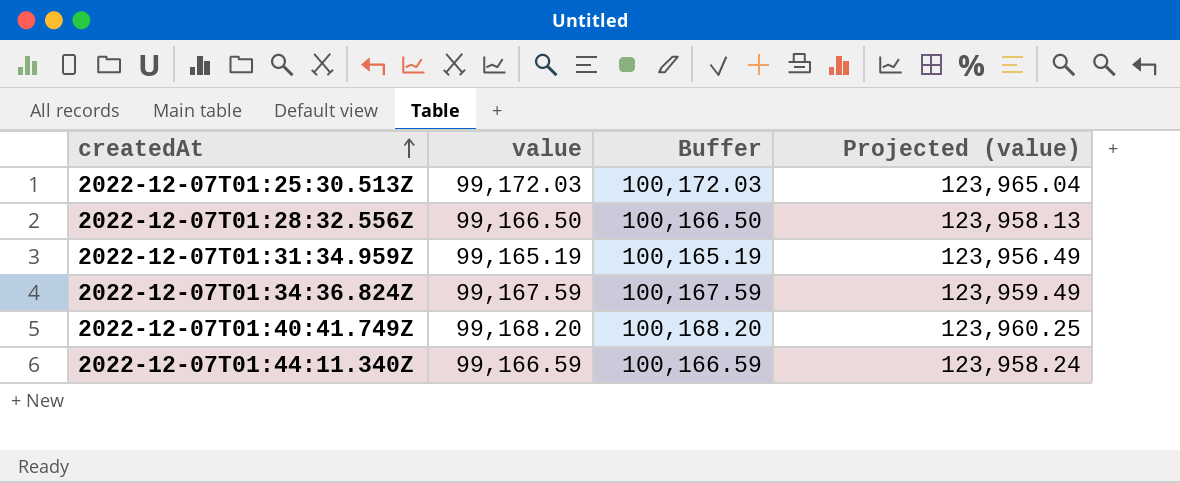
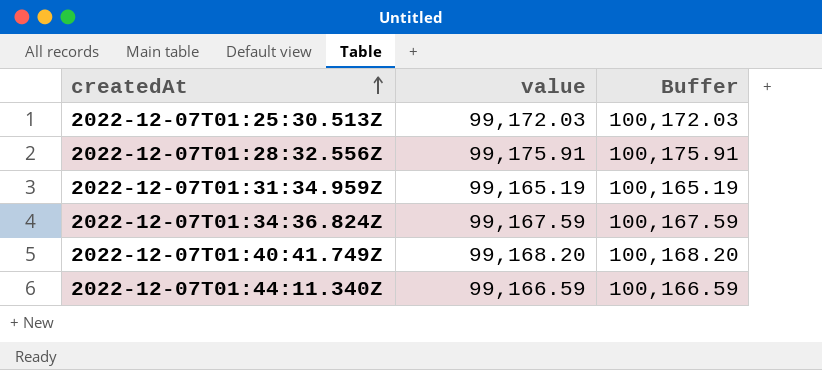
column Projected (value) | formula: [value] * 1.25 -> none
2022-12-07T01:28:32.556Z | value: 99,166.50 -> 99,175.91
2022-12-07T01:28:32.556Z | Buffer: 100,166.50 -> 100,175.91

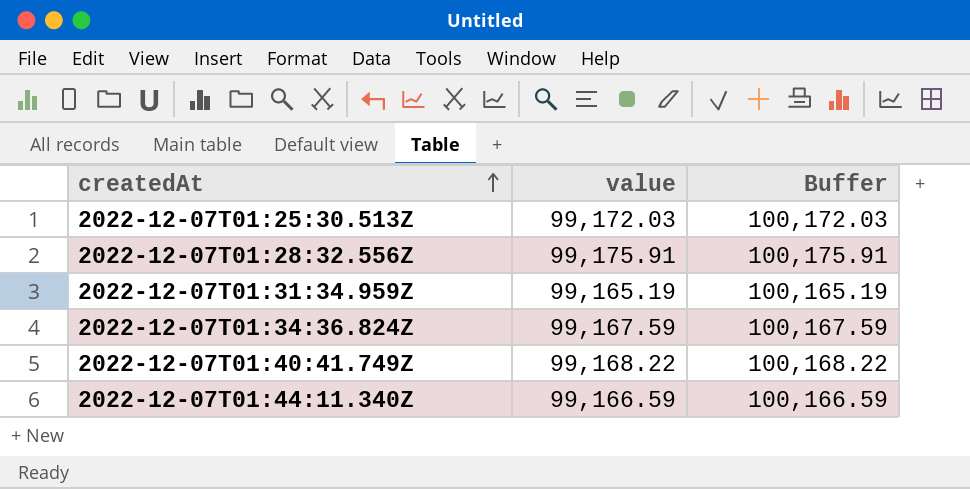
2022-12-07T01:40:41.749Z | value: 99,168.20 -> 99,168.22
2022-12-07T01:40:41.749Z | Buffer: 100,168.20 -> 100,168.22

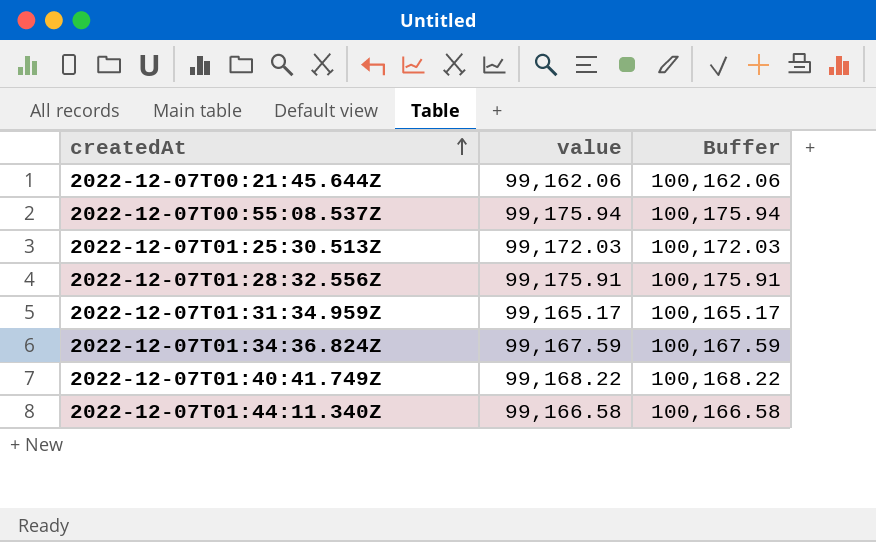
row 2022-12-07T00:21:45.644Z: none -> 99,162.06 | 100,162.06
row 2022-12-07T00:55:08.537Z: none -> 99,175.94 | 100,175.94
2022-12-07T01:31:34.959Z | value: 99,165.19 -> 99,165.17
2022-12-07T01:31:34.959Z | Buffer: 100,165.19 -> 100,165.17
2022-12-07T01:44:11.340Z | value: 99,166.59 -> 99,166.58
2022-12-07T01:44:11.340Z | Buffer: 100,166.59 -> 100,166.58

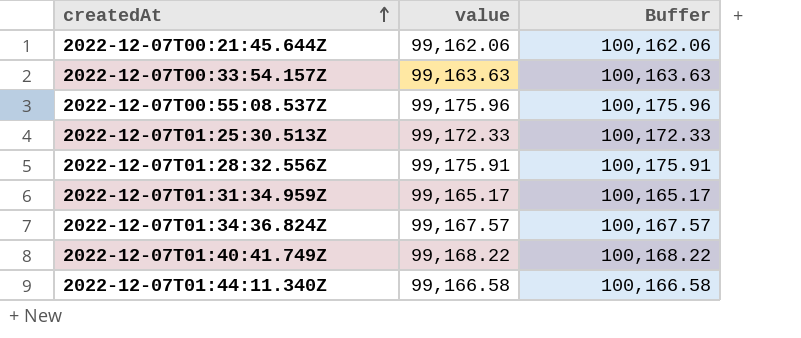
row 2022-12-07T00:33:54.157Z: none -> 99,163.63 | 100,163.63
2022-12-07T00:55:08.537Z | value: 99,175.94 -> 99,175.96
2022-12-07T00:55:08.537Z | Buffer: 100,175.94 -> 100,175.96
2022-12-07T01:25:30.513Z | value: 99,172.03 -> 99,172.33
2022-12-07T01:25:30.513Z | Buffer: 100,172.03 -> 100,172.33
2022-12-07T01:34:36.824Z | value: 99,167.59 -> 99,167.57
2022-12-07T01:34:36.824Z | Buffer: 100,167.59 -> 100,167.57

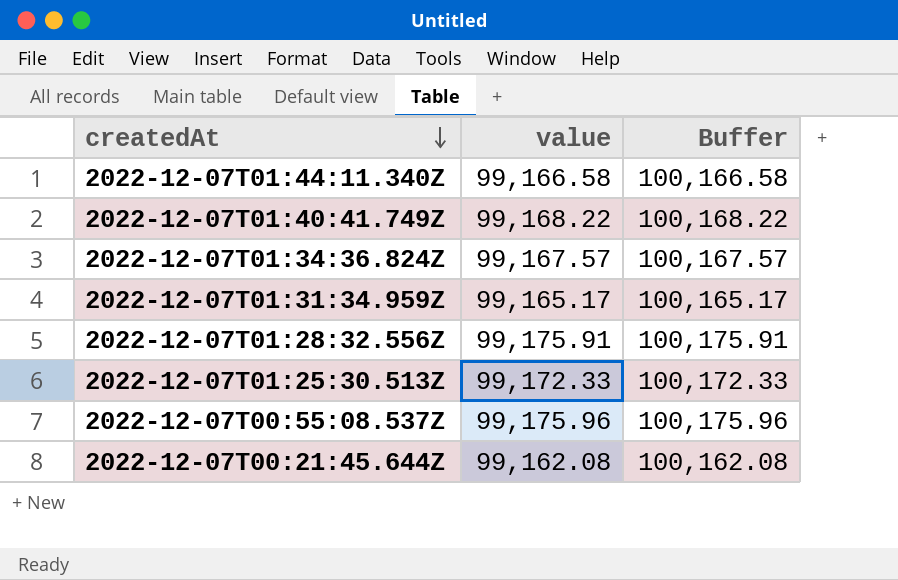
row order: createdAt ascending -> createdAt descending
row 2022-12-07T00:33:54.157Z: 99,163.63 | 100,163.63 -> none
2022-12-07T00:21:45.644Z | value: 99,162.06 -> 99,162.08
2022-12-07T00:21:45.644Z | Buffer: 100,162.06 -> 100,162.08

